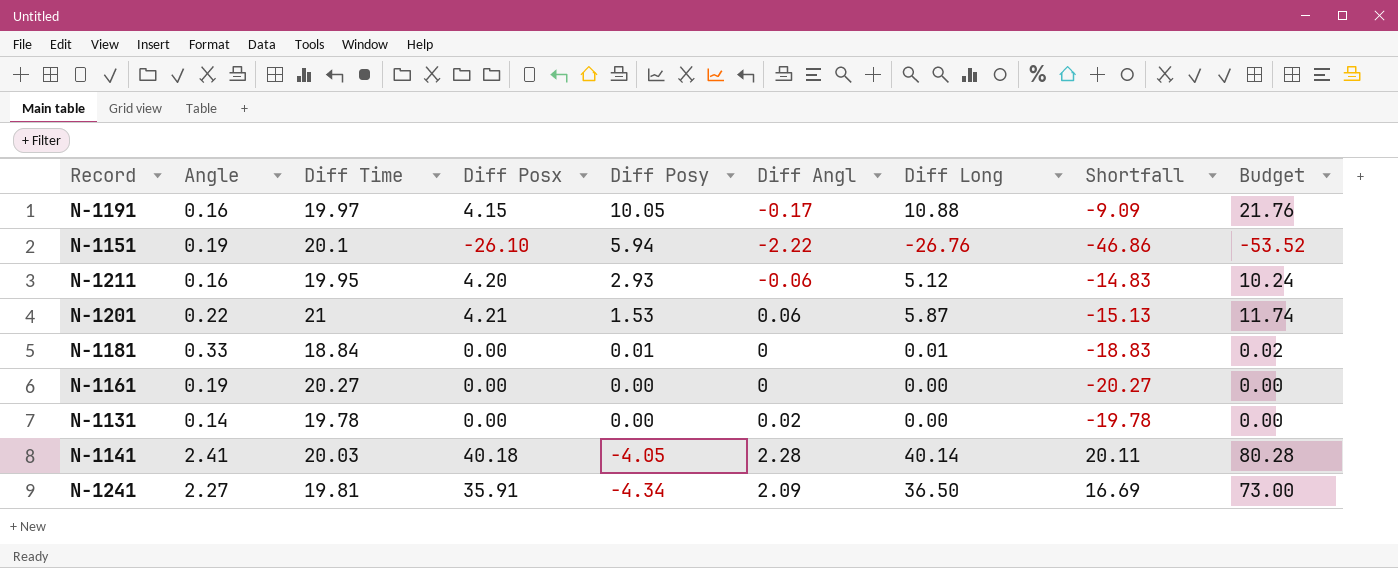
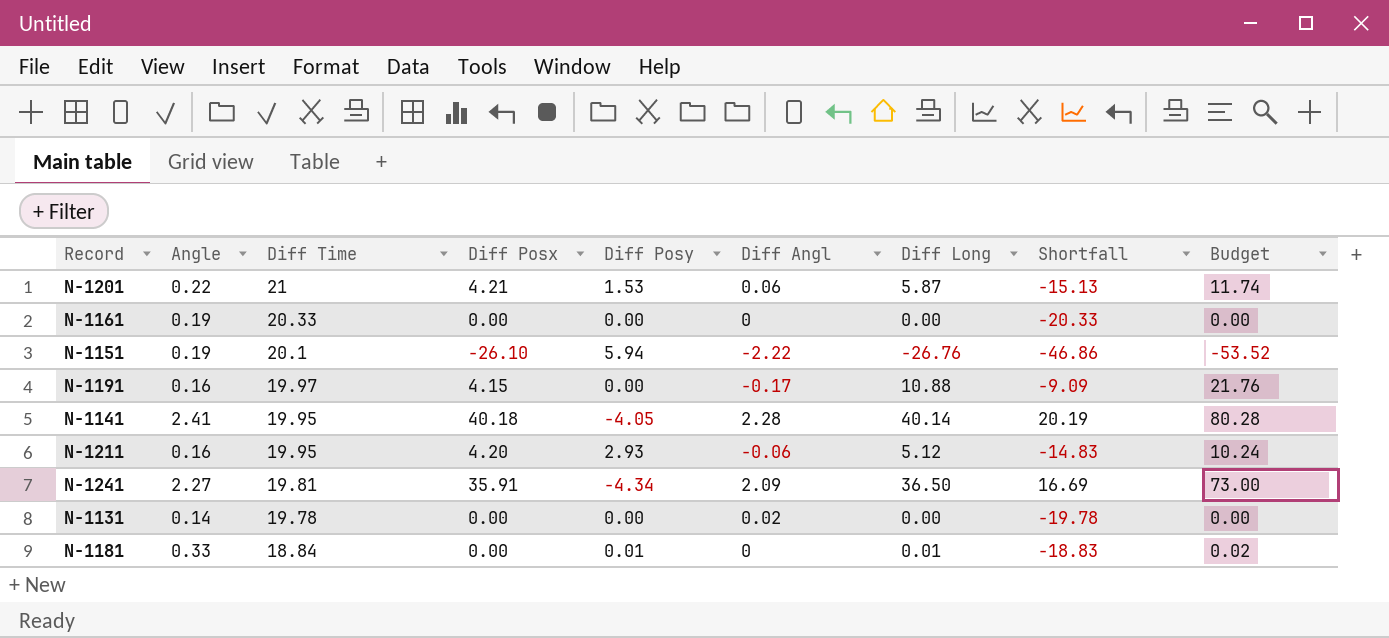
row order: Diff Posy descending -> Diff Time descending
N-1161 | Diff Time: 20.27 -> 20.33
N-1161 | Shortfall: -20.27 -> -20.33
N-1191 | Diff Posy: 10.05 -> 0.00
N-1141 | Diff Time: 20.03 -> 19.95
N-1141 | Shortfall: 20.11 -> 20.19

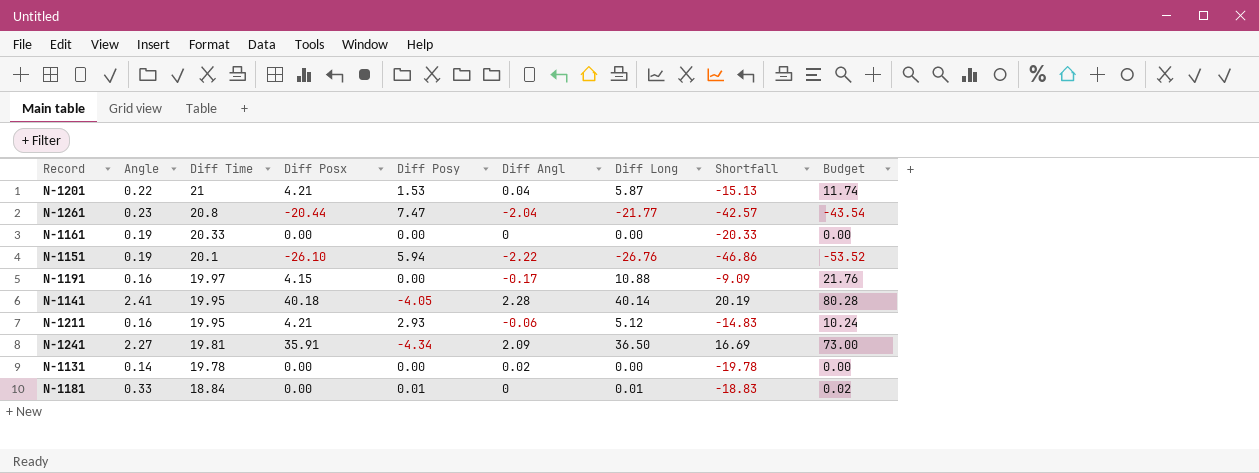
N-1201 | Diff Angl: 0.06 -> 0.04
row N-1261: none -> 0.23 | 20.8 | -20.44 | 7.47 | -2.04 | -21.77 | -42.57 | -43.54
N-1211 | Diff Posx: 4.20 -> 4.21

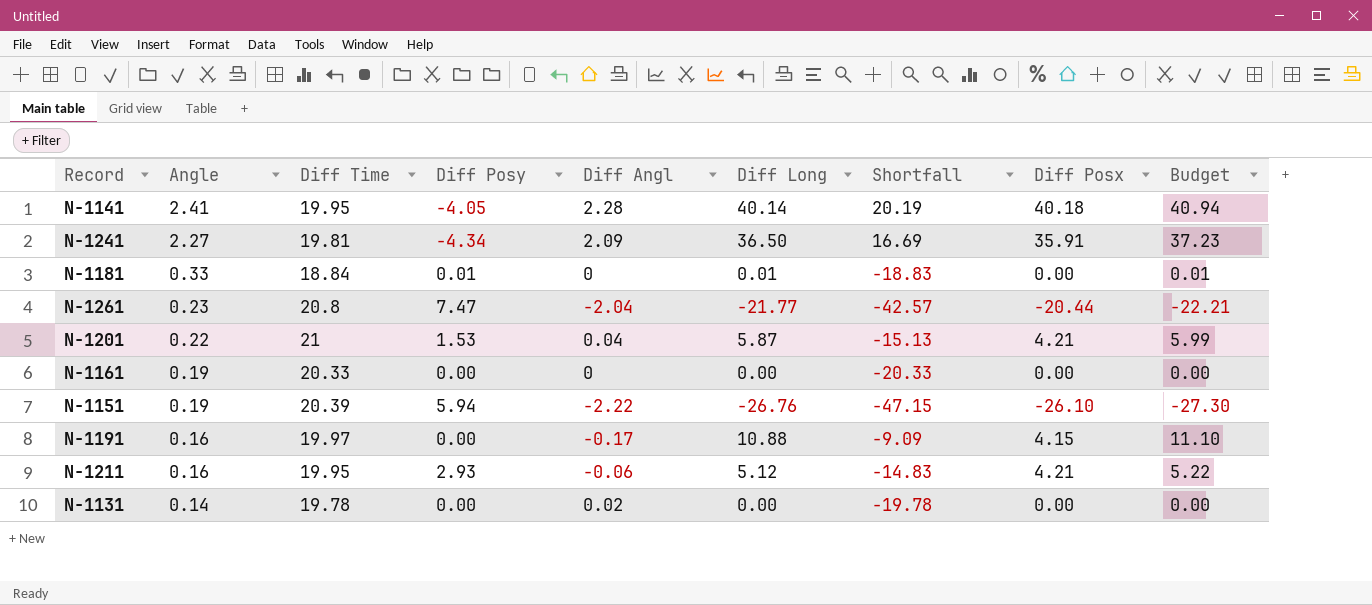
row order: Diff Time descending -> Angle descending
column Diff Posx | position: 4 -> 8
column Budget | formula: [Diff Long] * 2 -> [Diff Long] * 1.02
N-1151 | Diff Time: 20.1 -> 20.39
N-1151 | Shortfall: -46.86 -> -47.15

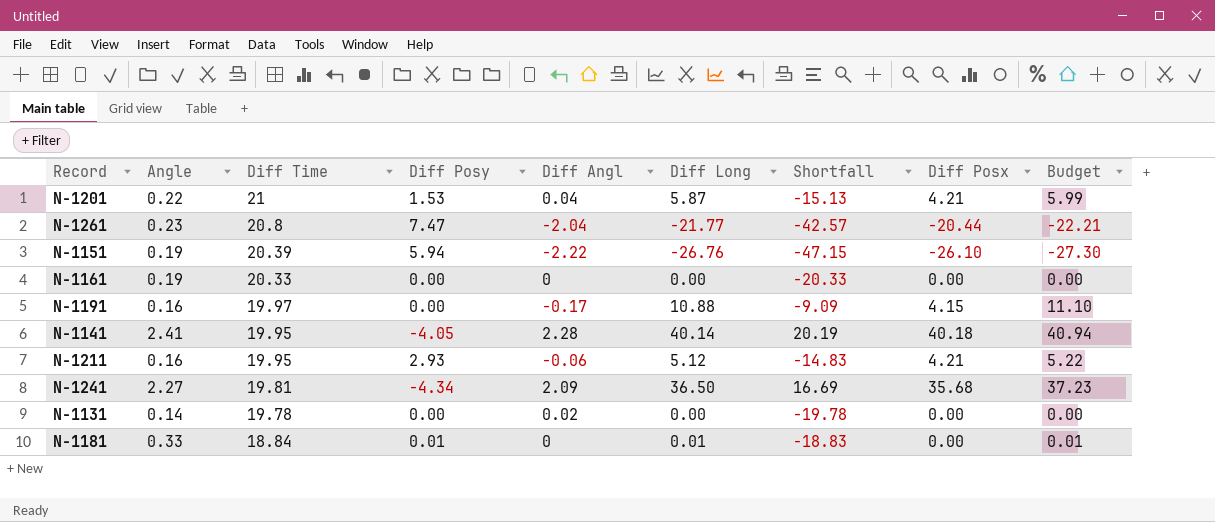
row order: Angle descending -> Diff Time descending
N-1241 | Diff Posx: 35.91 -> 35.68

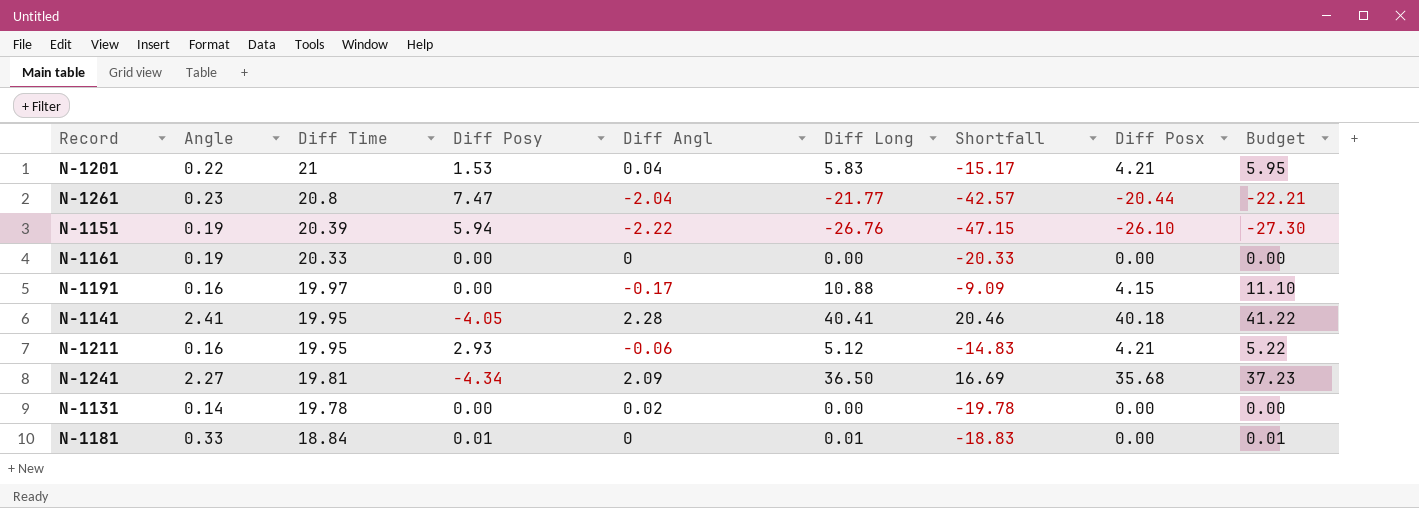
N-1201 | Diff Long: 5.87 -> 5.83
N-1201 | Shortfall: -15.13 -> -15.17
N-1201 | Budget: 5.99 -> 5.95
N-1141 | Diff Long: 40.14 -> 40.41
N-1141 | Shortfall: 20.19 -> 20.46
N-1141 | Budget: 40.94 -> 41.22

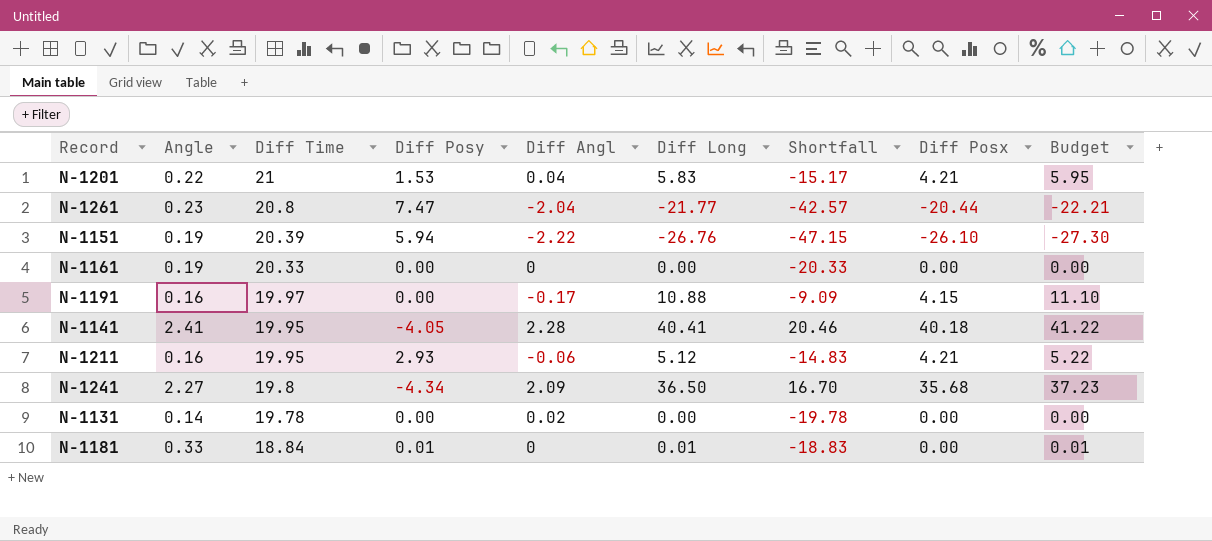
N-1241 | Diff Time: 19.81 -> 19.8
N-1241 | Shortfall: 16.69 -> 16.70

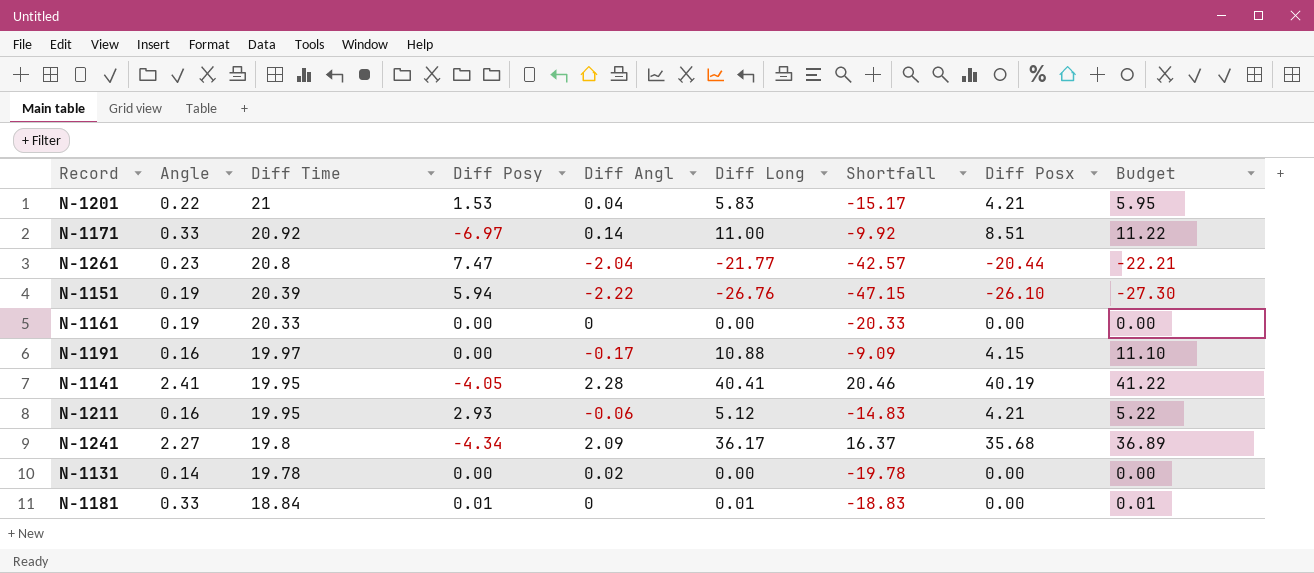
row N-1171: none -> 0.33 | 20.92 | -6.97 | 0.14 | 11.00 | -9.92 | 8.51 | 11.22
N-1141 | Diff Posx: 40.18 -> 40.19
N-1241 | Diff Long: 36.50 -> 36.17
N-1241 | Shortfall: 16.70 -> 16.37
N-1241 | Budget: 37.23 -> 36.89

